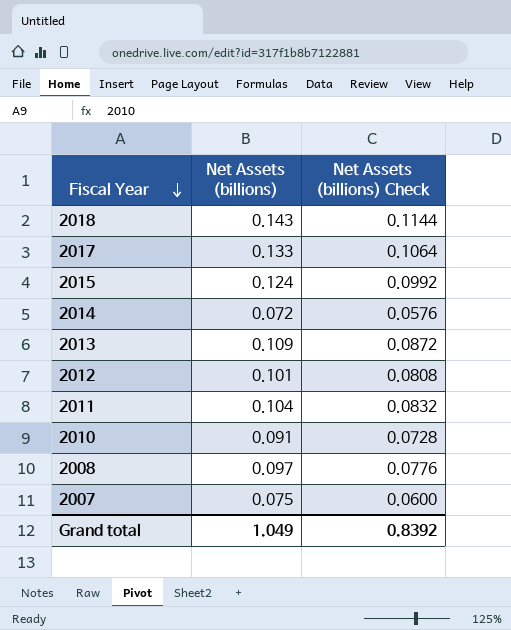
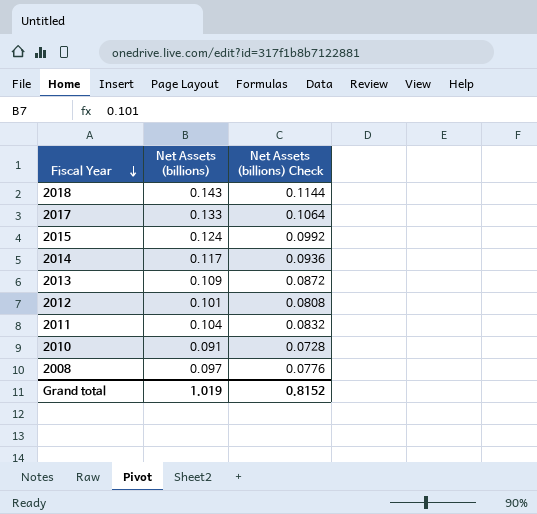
row 2007: 0.075 | 0.0600 -> none
2014 | Net Assets (billions): 0.072 -> 0.117
2014 | Net Assets (billions) Check: 0.0576 -> 0.0936
Grand total | Net Assets (billions): 1.049 -> 1.019
Grand total | Net Assets (billions) Check: 0.8392 -> 0.8152

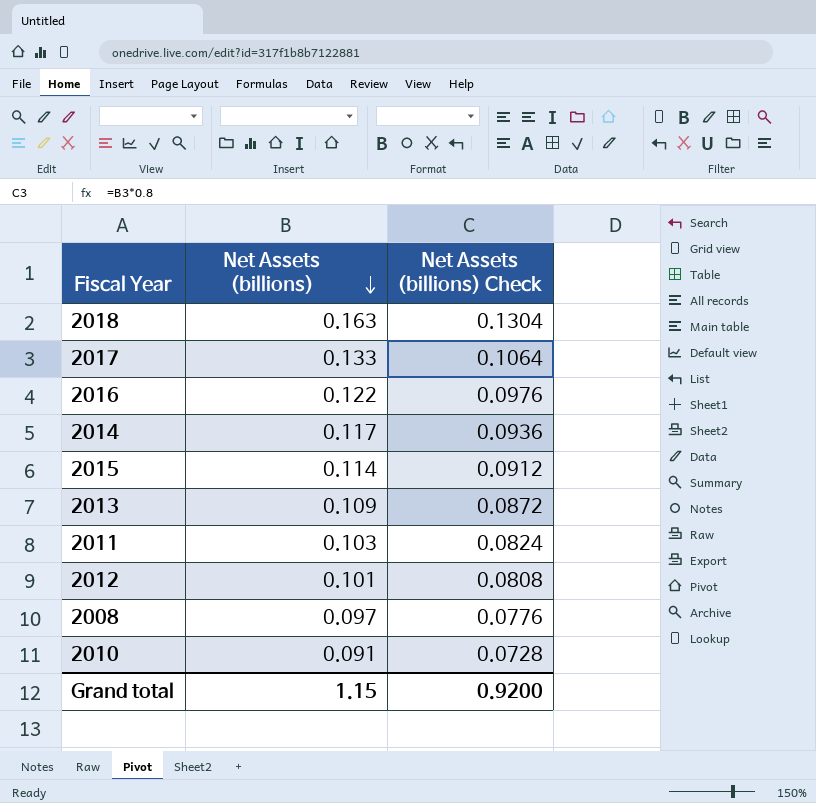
row order: Fiscal Year descending -> Net Assets (billions) descending
2018 | Net Assets (billions): 0.143 -> 0.163
2018 | Net Assets (billions) Check: 0.1144 -> 0.1304
row 2016: none -> 0.122 | 0.0976
2015 | Net Assets (billions): 0.124 -> 0.114
2015 | Net Assets (billions) Check: 0.0992 -> 0.0912
2011 | Net Assets (billions): 0.104 -> 0.103
2011 | Net Assets (billions) Check: 0.0832 -> 0.0824
Grand total | Net Assets (billions): 1.019 -> 1.15
Grand total | Net Assets (billions) Check: 0.8152 -> 0.9200

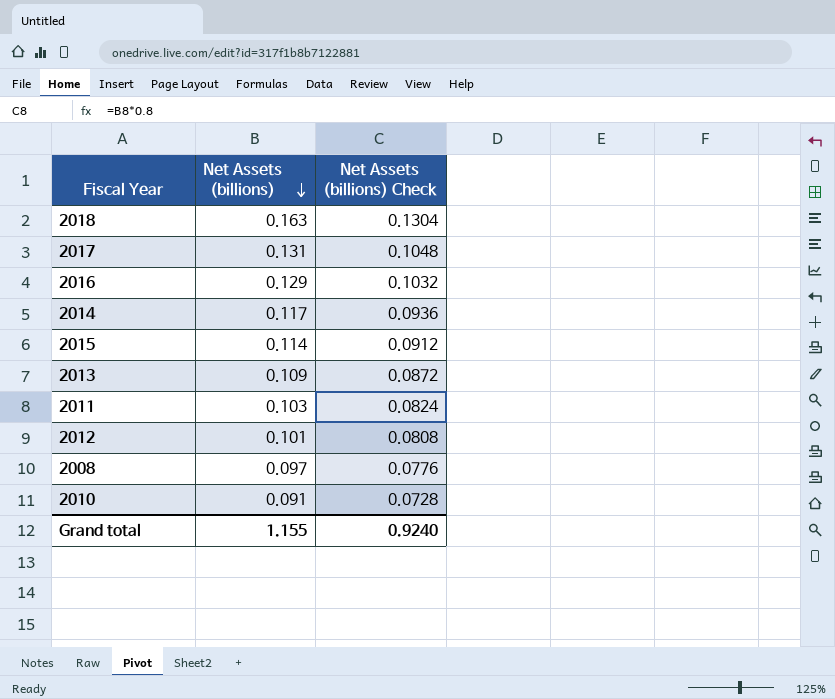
2017 | Net Assets (billions): 0.133 -> 0.131
2017 | Net Assets (billions) Check: 0.1064 -> 0.1048
2016 | Net Assets (billions): 0.122 -> 0.129
2016 | Net Assets (billions) Check: 0.0976 -> 0.1032
Grand total | Net Assets (billions): 1.15 -> 1.155
Grand total | Net Assets (billions) Check: 0.9200 -> 0.9240

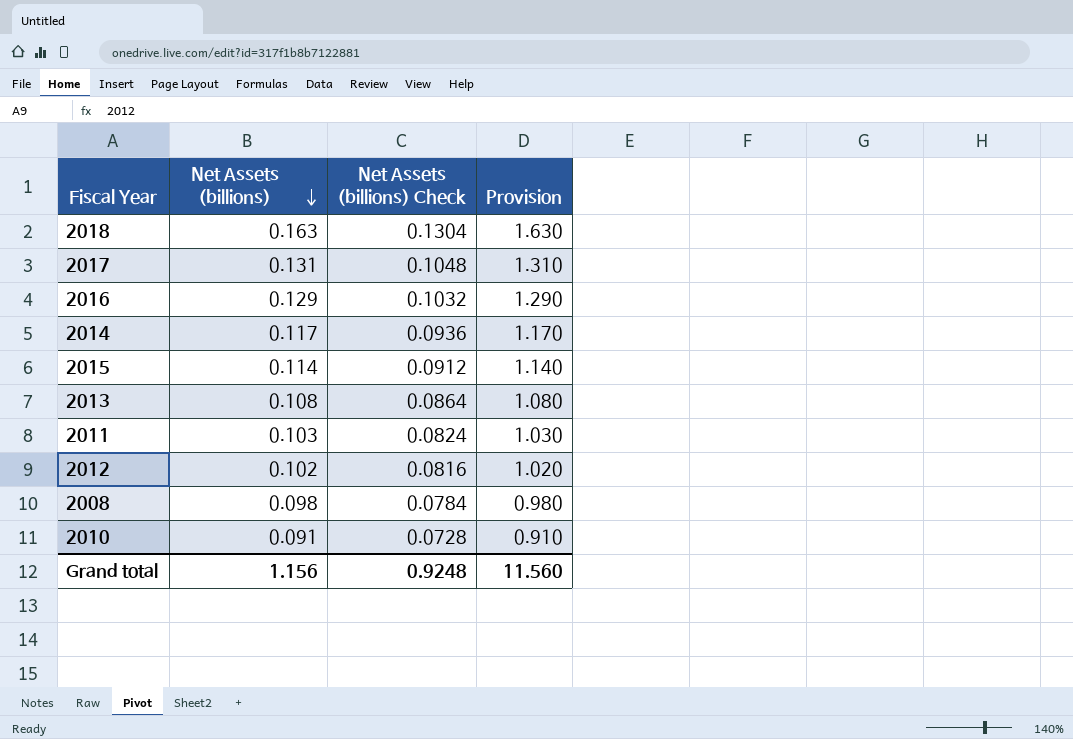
column Provision | formula: none -> [Net Assets (billions)] * 10
2013 | Net Assets (billions): 0.109 -> 0.108
2013 | Net Assets (billions) Check: 0.0872 -> 0.0864
2012 | Net Assets (billions): 0.101 -> 0.102
2012 | Net Assets (billions) Check: 0.0808 -> 0.0816
2008 | Net Assets (billions): 0.097 -> 0.098
2008 | Net Assets (billions) Check: 0.0776 -> 0.0784
Grand total | Net Assets (billions): 1.155 -> 1.156
Grand total | Net Assets (billions) Check: 0.9240 -> 0.9248

